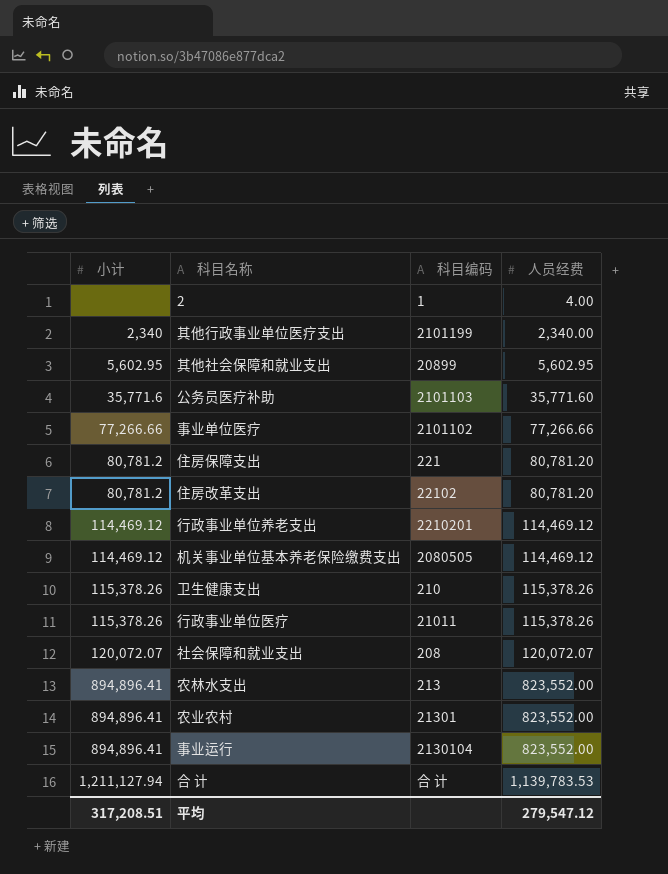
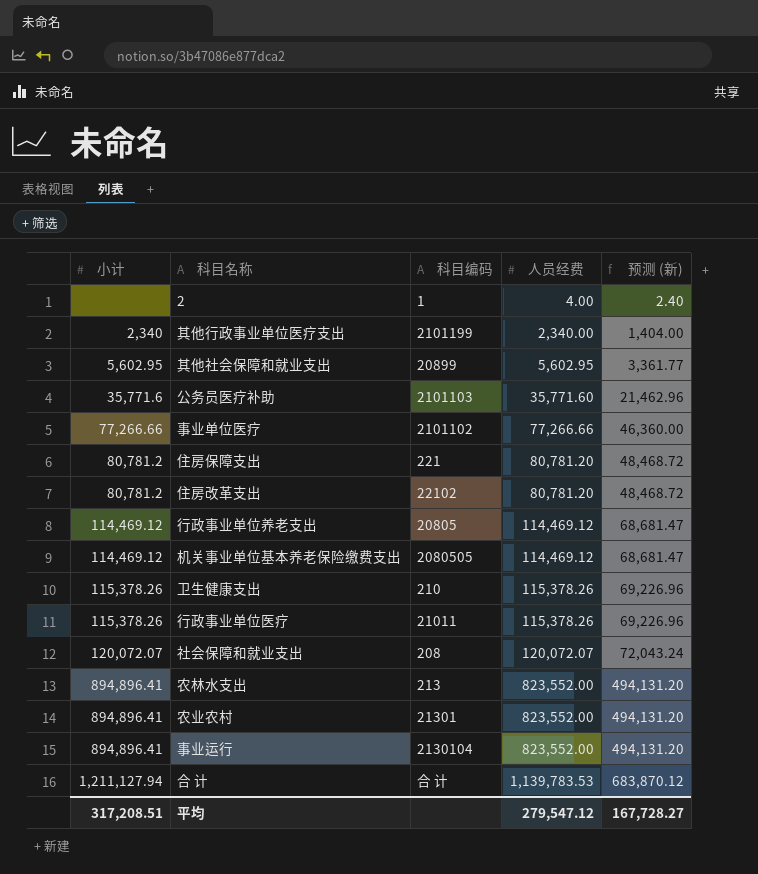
column 预测 (新) | formula: none -> [人员经费] * 0.6
行政事业单位养老支出 | 科目编码: 2210201 -> 20805

